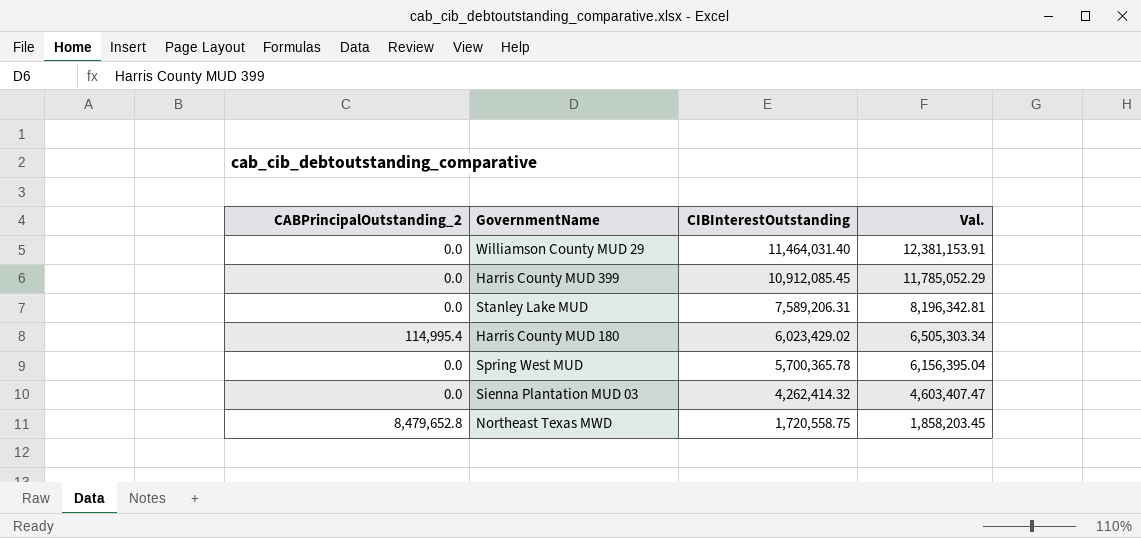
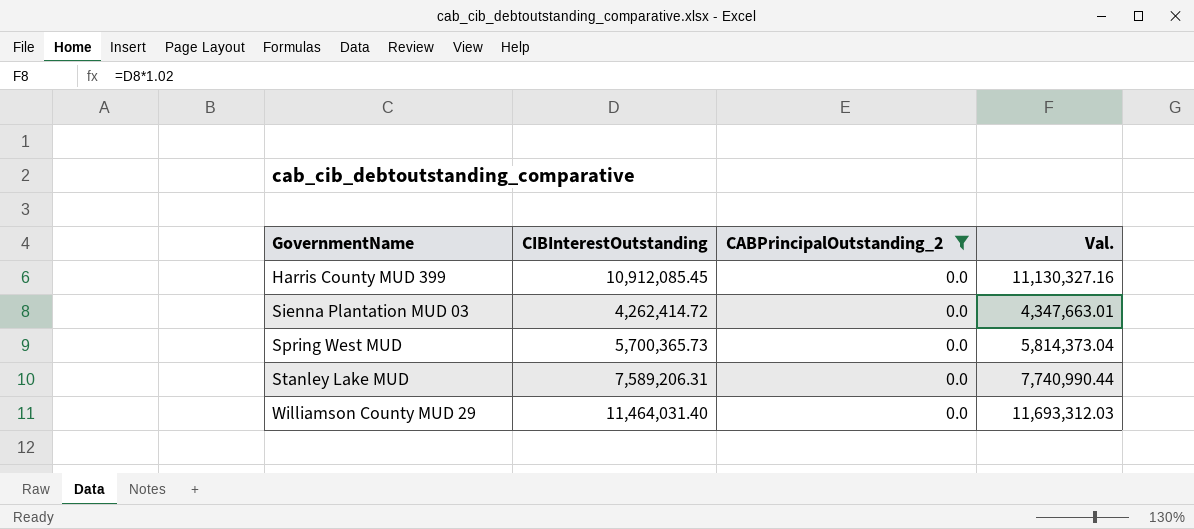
filter: none -> CABPrincipalOutstanding_2 = 0.0
row order: CIBInterestOutstanding descending -> GovernmentName ascending
column CABPrincipalOutstanding_2 | position: 1 -> 3
column Val. | formula: [CIBInterestOutstanding] * 1.08 -> [CIBInterestOutstanding] * 1.02
Sienna Plantation MUD 03 | CIBInterestOutstanding: 4,262,414.32 -> 4,262,414.72
Spring West MUD | CIBInterestOutstanding: 5,700,365.78 -> 5,700,365.73

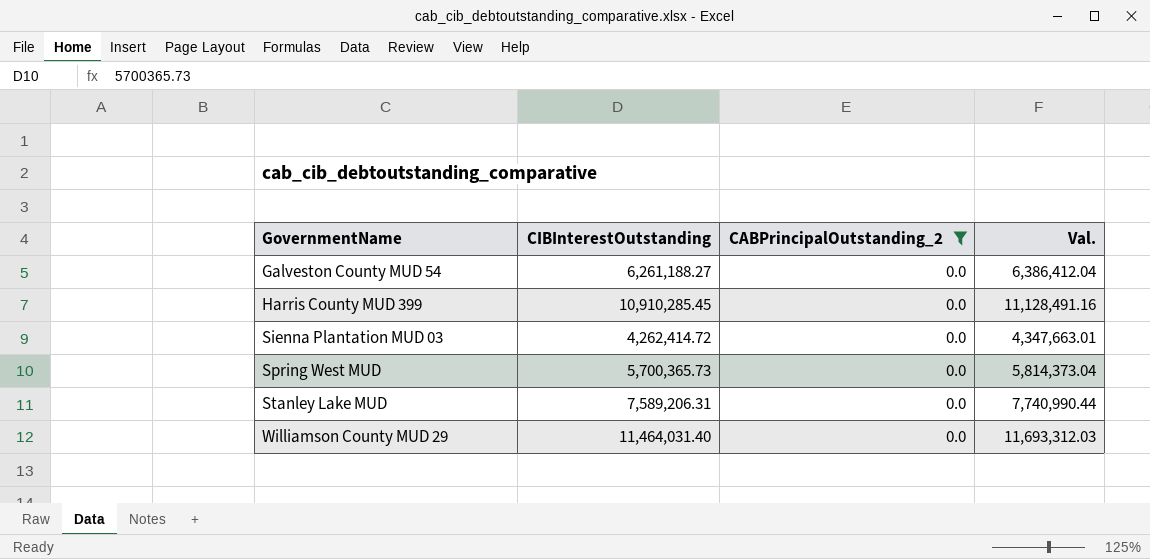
row Galveston County MUD 54: none -> 6,261,188.27 | 0.0 | 6,386,412.04
Harris County MUD 399 | CIBInterestOutstanding: 10,912,085.45 -> 10,910,285.45
Harris County MUD 399 | Val.: 11,130,327.16 -> 11,128,491.16

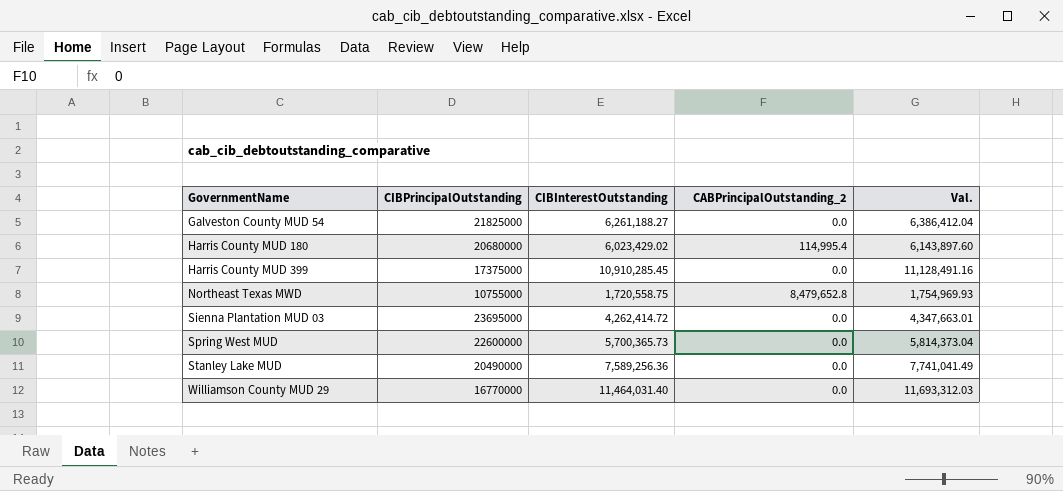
filter: CABPrincipalOutstanding_2 = 0.0 -> none
column CIBPrincipalOutstanding | position: none -> 2
Stanley Lake MUD | CIBInterestOutstanding: 7,589,206.31 -> 7,589,256.36
Stanley Lake MUD | Val.: 7,740,990.44 -> 7,741,041.49

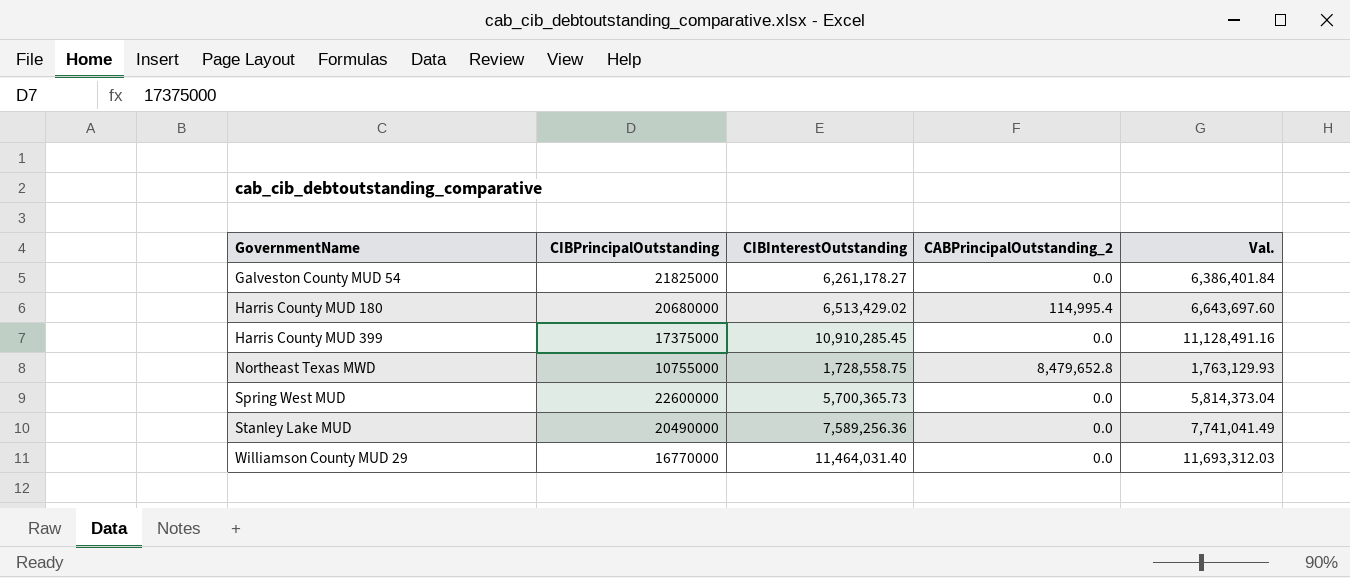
row Sienna Plantation MUD 03: 23695000 | 4,262,414.72 | 0.0 | 4,347,663.01 -> none
Galveston County MUD 54 | CIBInterestOutstanding: 6,261,188.27 -> 6,261,178.27
Galveston County MUD 54 | Val.: 6,386,412.04 -> 6,386,401.84
Harris County MUD 180 | CIBInterestOutstanding: 6,023,429.02 -> 6,513,429.02
Harris County MUD 180 | Val.: 6,143,897.60 -> 6,643,697.60
Northeast Texas MWD | CIBInterestOutstanding: 1,720,558.75 -> 1,728,558.75
Northeast Texas MWD | Val.: 1,754,969.93 -> 1,763,129.93

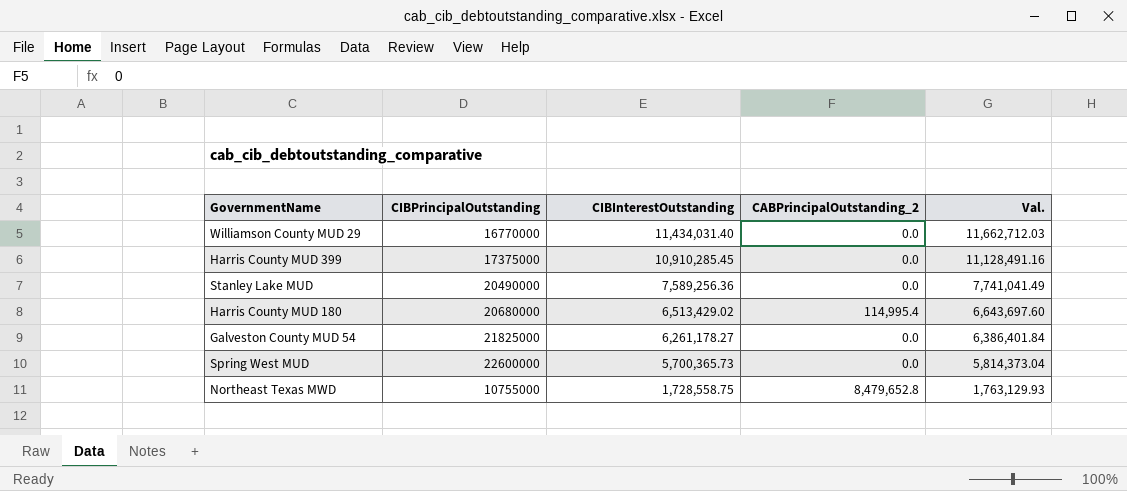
row order: GovernmentName ascending -> CIBInterestOutstanding descending
Williamson County MUD 29 | CIBInterestOutstanding: 11,464,031.40 -> 11,434,031.40
Williamson County MUD 29 | Val.: 11,693,312.03 -> 11,662,712.03

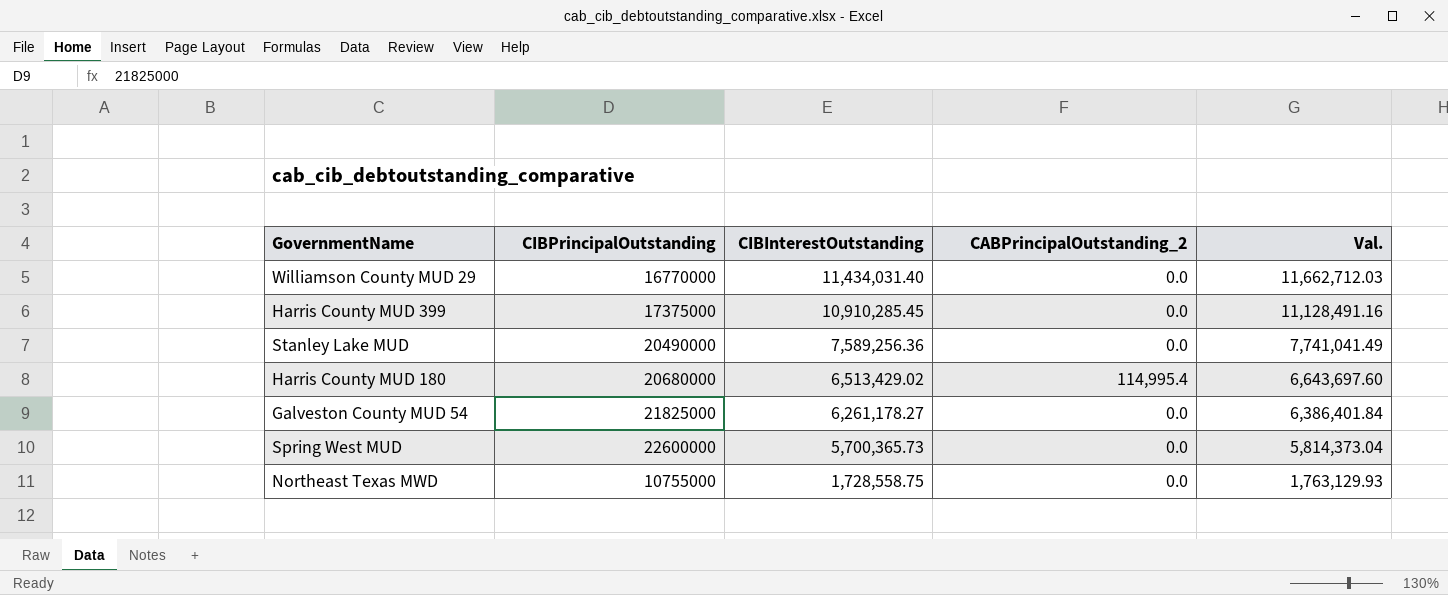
Northeast Texas MWD | CABPrincipalOutstanding_2: 8,479,652.8 -> 0.0

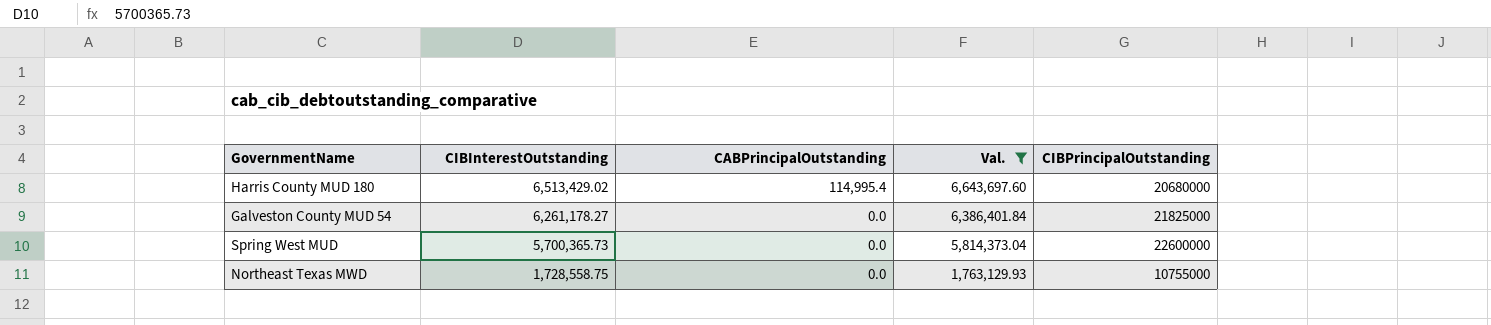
filter: none -> Val. <= 6,643,697.60
column name: CABPrincipalOutstanding_2 -> CABPrincipalOutstanding
column CIBPrincipalOutstanding | position: 2 -> 5

